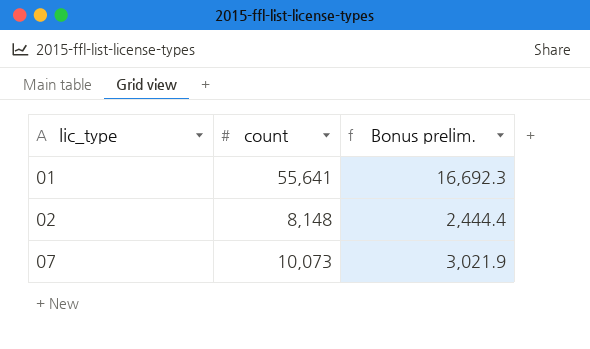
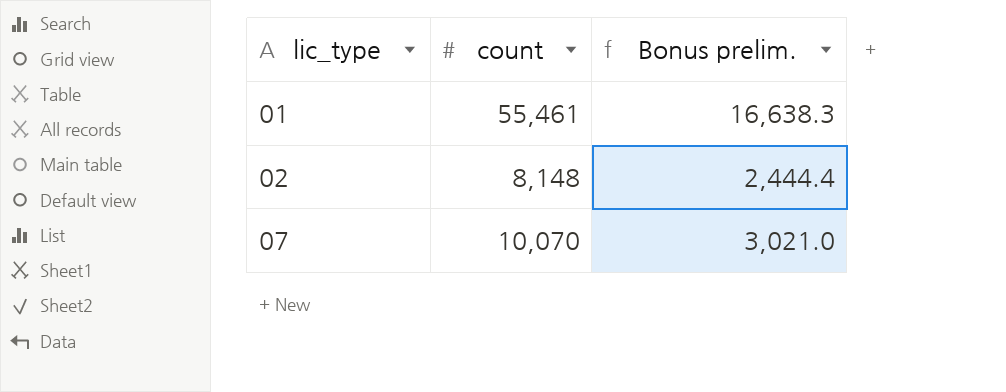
01 | count: 55,641 -> 55,461
01 | Bonus prelim.: 16,692.3 -> 16,638.3
07 | count: 10,073 -> 10,070
07 | Bonus prelim.: 3,021.9 -> 3,021.0

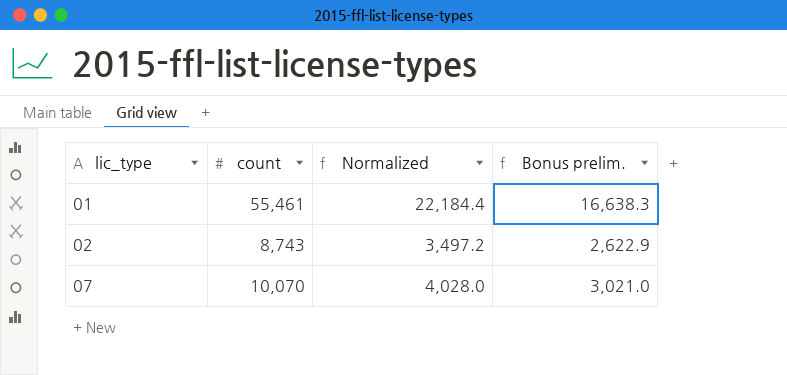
column Normalized | formula: none -> [count] * 0.4
02 | count: 8,148 -> 8,743
02 | Bonus prelim.: 2,444.4 -> 2,622.9

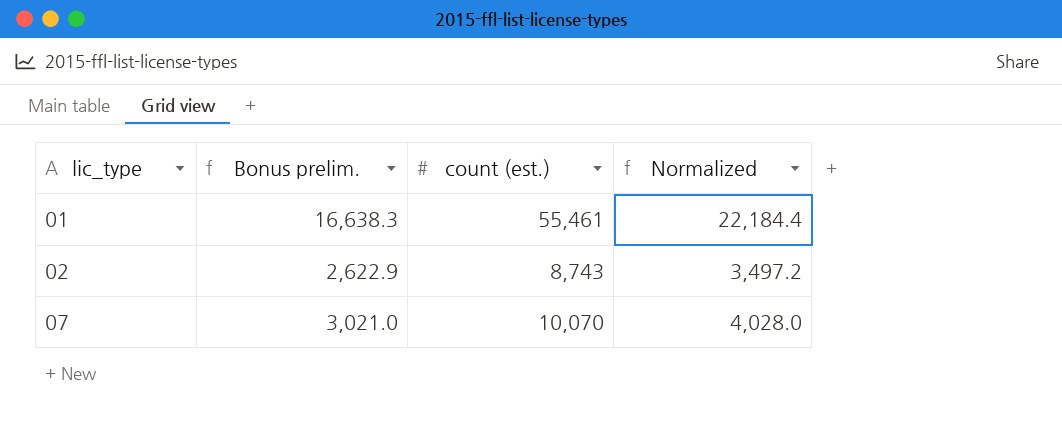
column Bonus prelim. | position: 4 -> 2
column name: count -> count (est.)

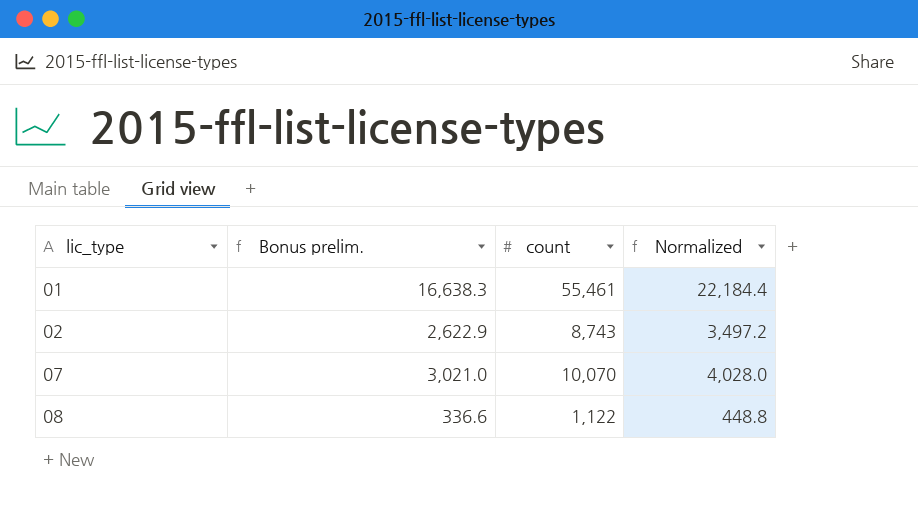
column name: count (est.) -> count
row 08: none -> 336.6 | 1,122 | 448.8

